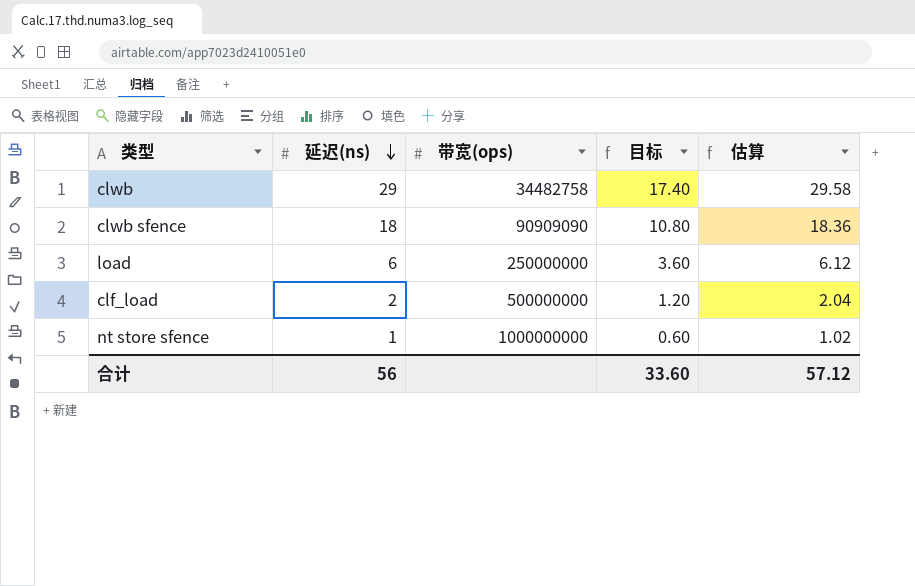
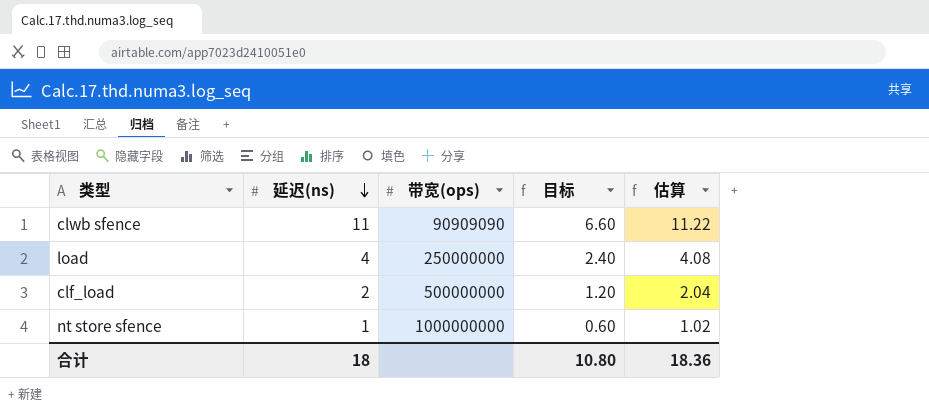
row clwb: 29 | 34482758 | 17.40 | 29.58 -> none
clwb sfence | 延迟(ns): 18 -> 11
clwb sfence | 目标: 10.80 -> 6.60
clwb sfence | 估算: 18.36 -> 11.22
load | 延迟(ns): 6 -> 4
load | 目标: 3.60 -> 2.40
load | 估算: 6.12 -> 4.08
合计 | 延迟(ns): 56 -> 18
合计 | 目标: 33.60 -> 10.80
合计 | 估算: 57.12 -> 18.36

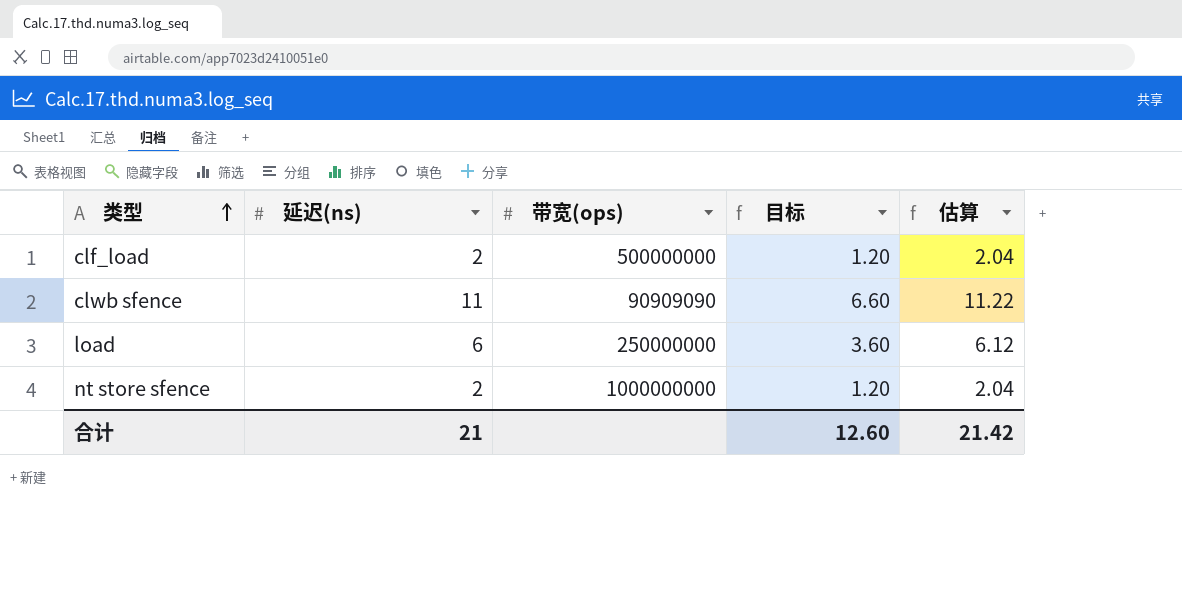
row order: 延迟(ns) descending -> 类型 ascending
load | 延迟(ns): 4 -> 6
load | 目标: 2.40 -> 3.60
load | 估算: 4.08 -> 6.12
nt store sfence | 延迟(ns): 1 -> 2
nt store sfence | 目标: 0.60 -> 1.20
nt store sfence | 估算: 1.02 -> 2.04
合计 | 延迟(ns): 18 -> 21
合计 | 目标: 10.80 -> 12.60
合计 | 估算: 18.36 -> 21.42

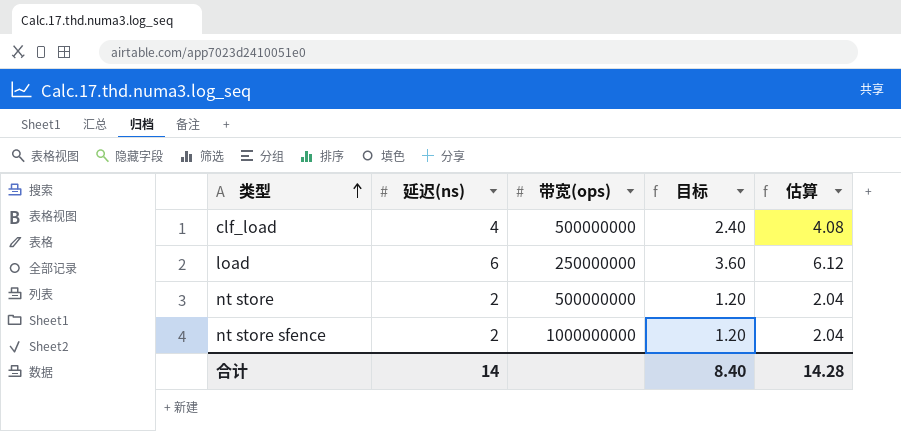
row clwb sfence: 11 | 90909090 | 6.60 | 11.22 -> none
clf_load | 延迟(ns): 2 -> 4
clf_load | 目标: 1.20 -> 2.40
clf_load | 估算: 2.04 -> 4.08
row nt store: none -> 2 | 500000000 | 1.20 | 2.04
合计 | 延迟(ns): 21 -> 14
合计 | 目标: 12.60 -> 8.40
合计 | 估算: 21.42 -> 14.28

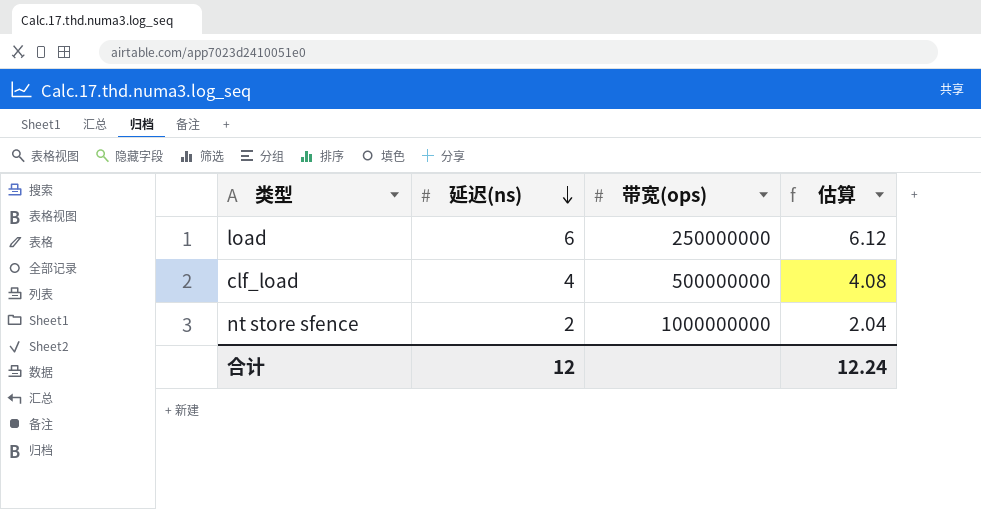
row order: 类型 ascending -> 延迟(ns) descending
column 目标 | formula: [延迟(ns)] * 0.6 -> none
row nt store: 2 | 500000000 | 1.20 | 2.04 -> none
合计 | 延迟(ns): 14 -> 12
合计 | 估算: 14.28 -> 12.24

